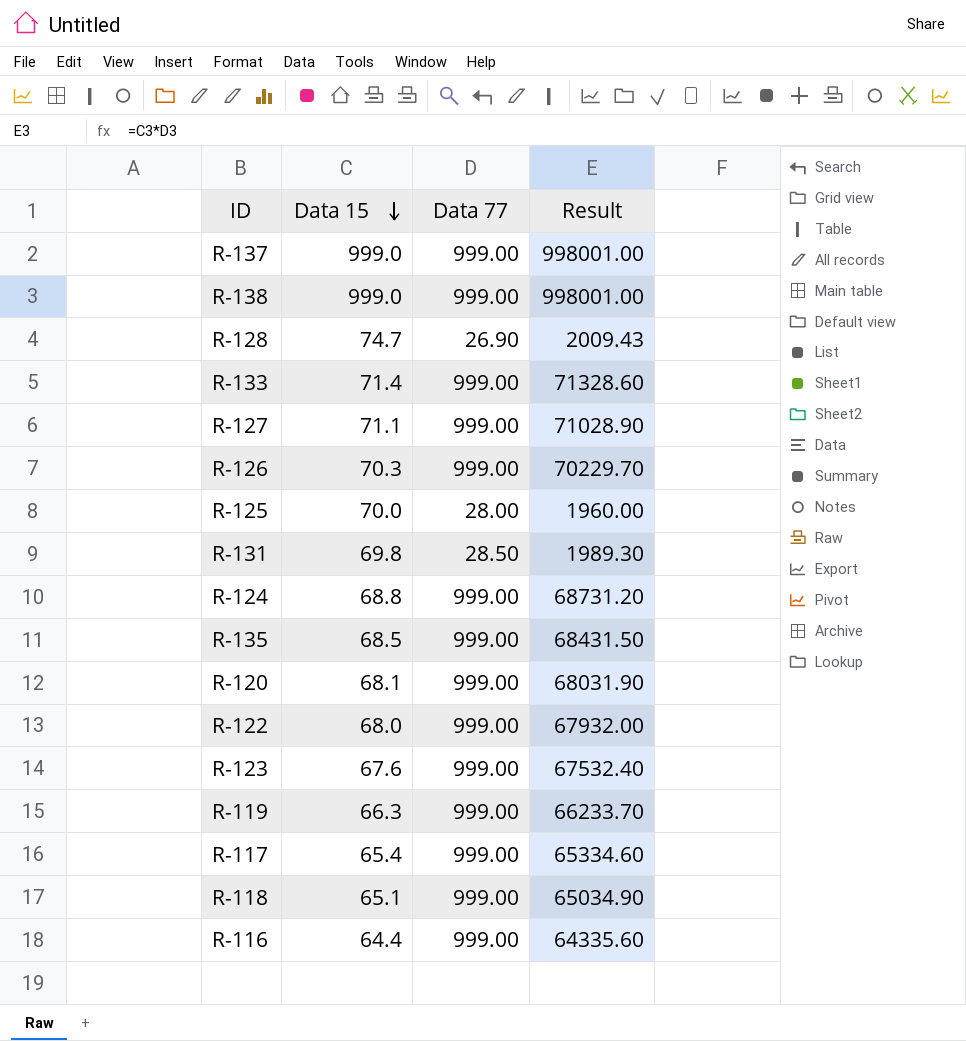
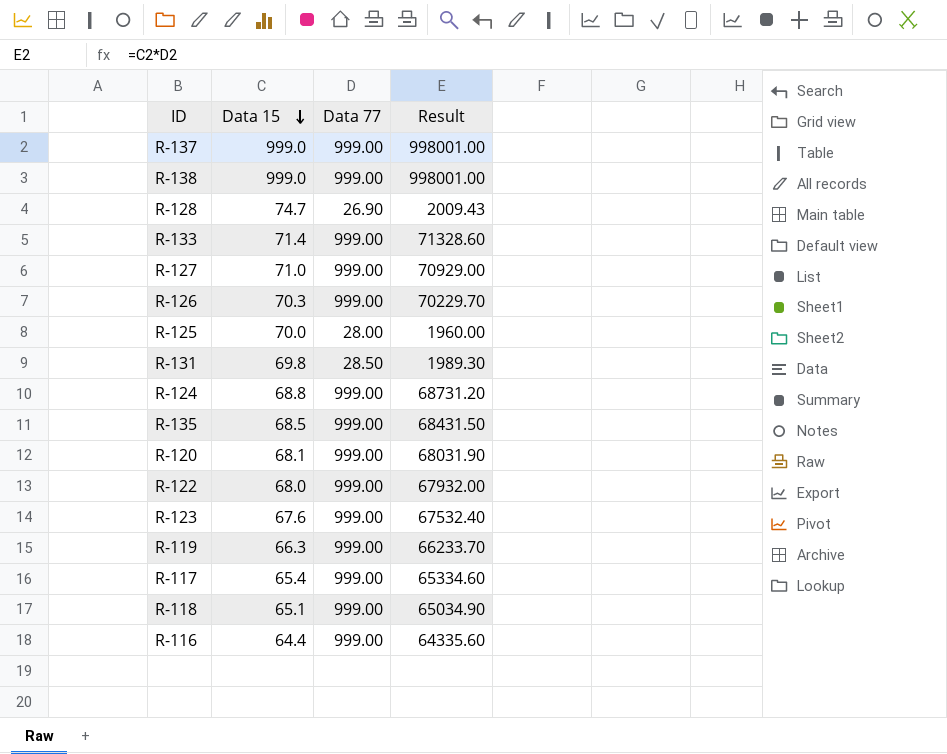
R-127 | Data 15: 71.1 -> 71.0
R-127 | Result: 71028.90 -> 70929.00

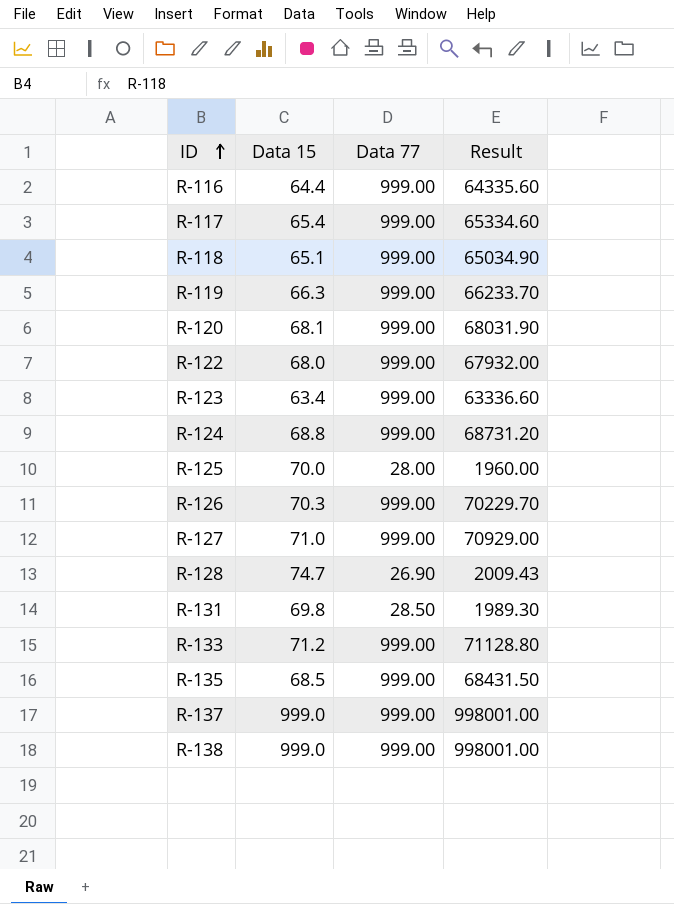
row order: Data 15 descending -> ID ascending
R-123 | Data 15: 67.6 -> 63.4
R-123 | Result: 67532.40 -> 63336.60
R-133 | Data 15: 71.4 -> 71.2
R-133 | Result: 71328.60 -> 71128.80

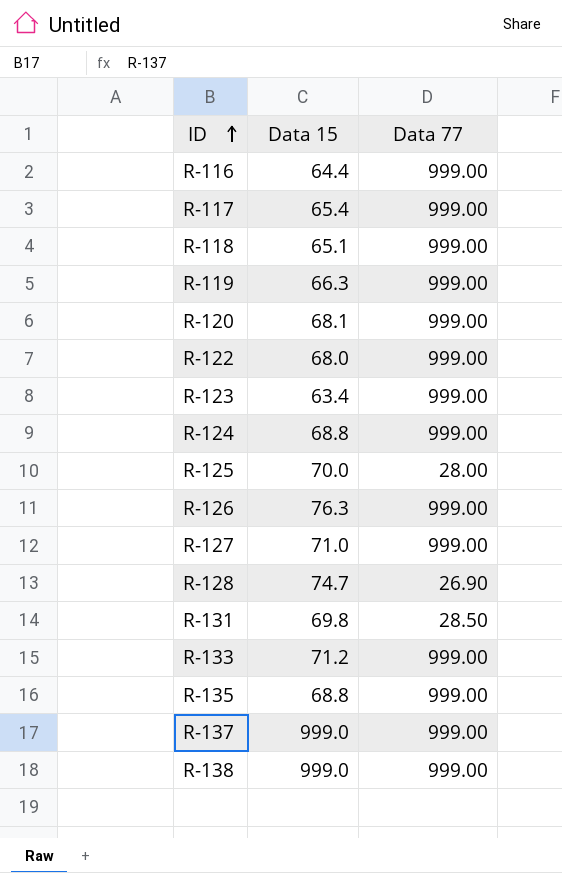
column Result | formula: [Data 15] * [Data 77] -> none
R-126 | Data 15: 70.3 -> 76.3
R-135 | Data 15: 68.5 -> 68.8

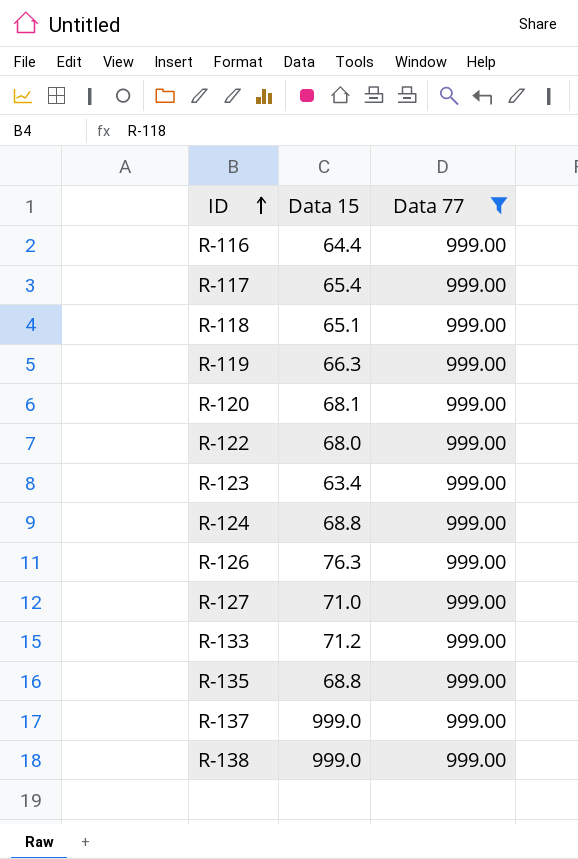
filter: none -> Data 77 = 999.00

